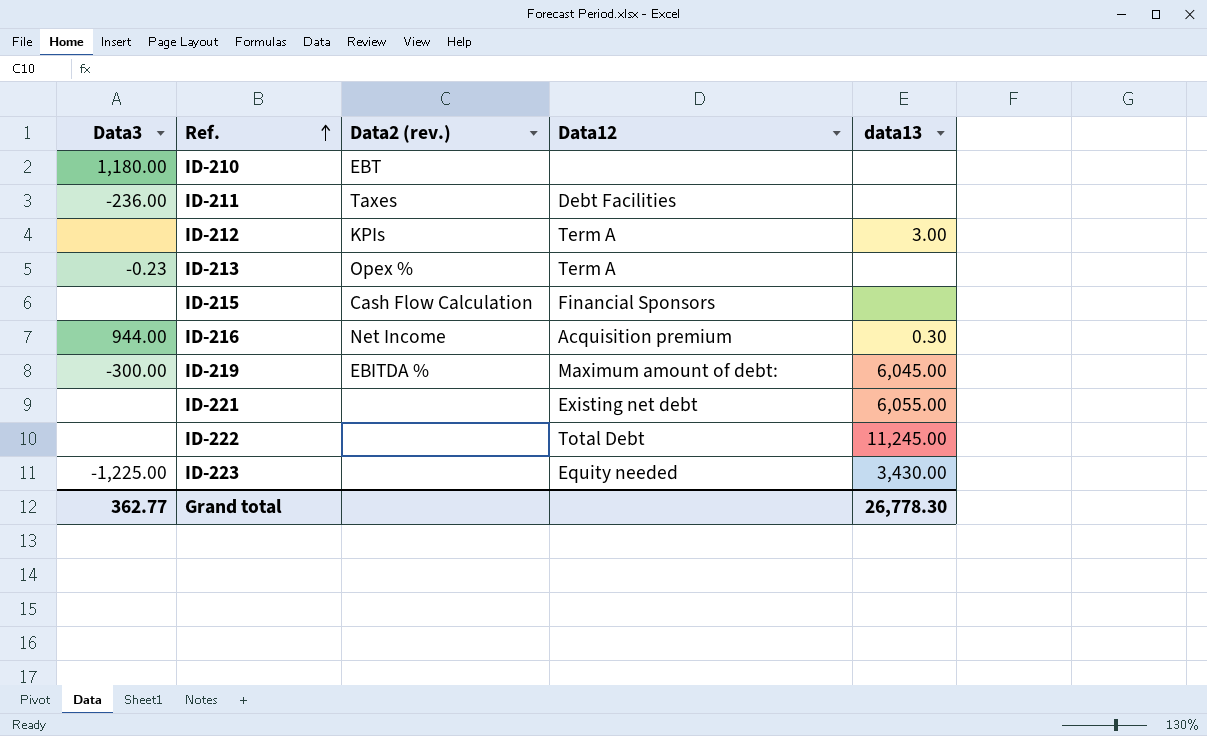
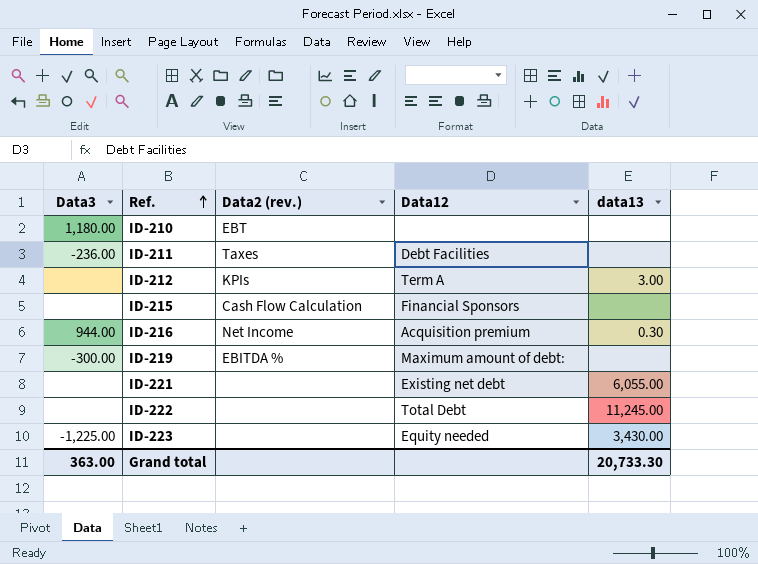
row ID-213: -0.23 | Opex % | Term A | none -> none
ID-219 | data13: 6,045.00 -> none
Grand total | Data3: 362.77 -> 363.00
Grand total | data13: 26,778.30 -> 20,733.30

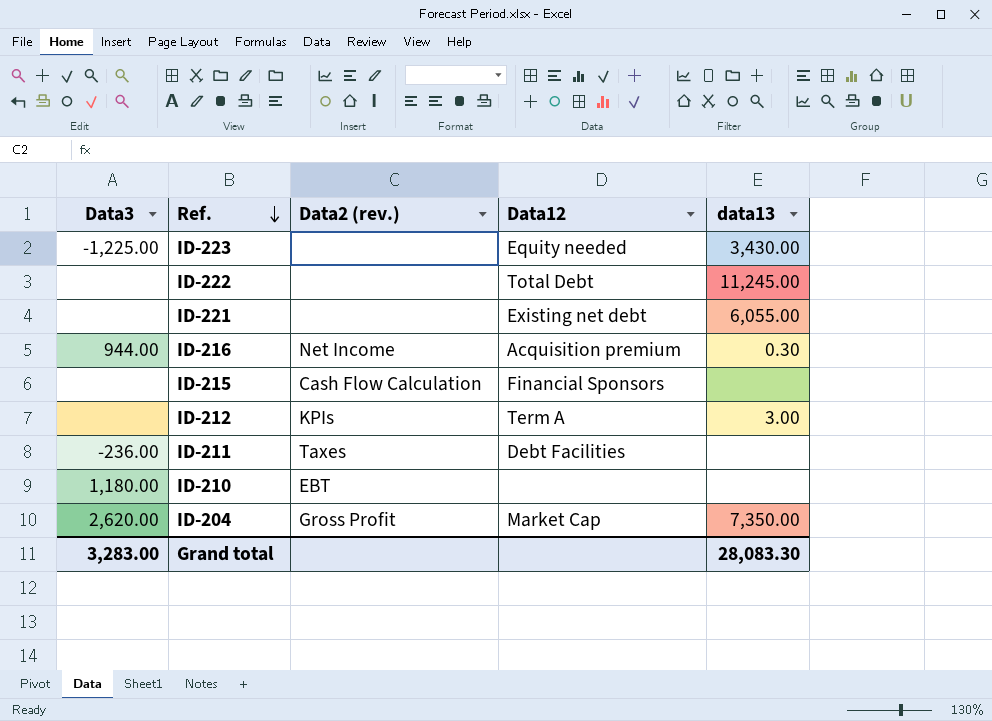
row order: Ref. ascending -> Ref. descending
row ID-219: -300.00 | EBITDA % | Maximum amount of debt: | none -> none
row ID-204: none -> 2,620.00 | Gross Profit | Market Cap | 7,350.00
Grand total | Data3: 363.00 -> 3,283.00
Grand total | data13: 20,733.30 -> 28,083.30

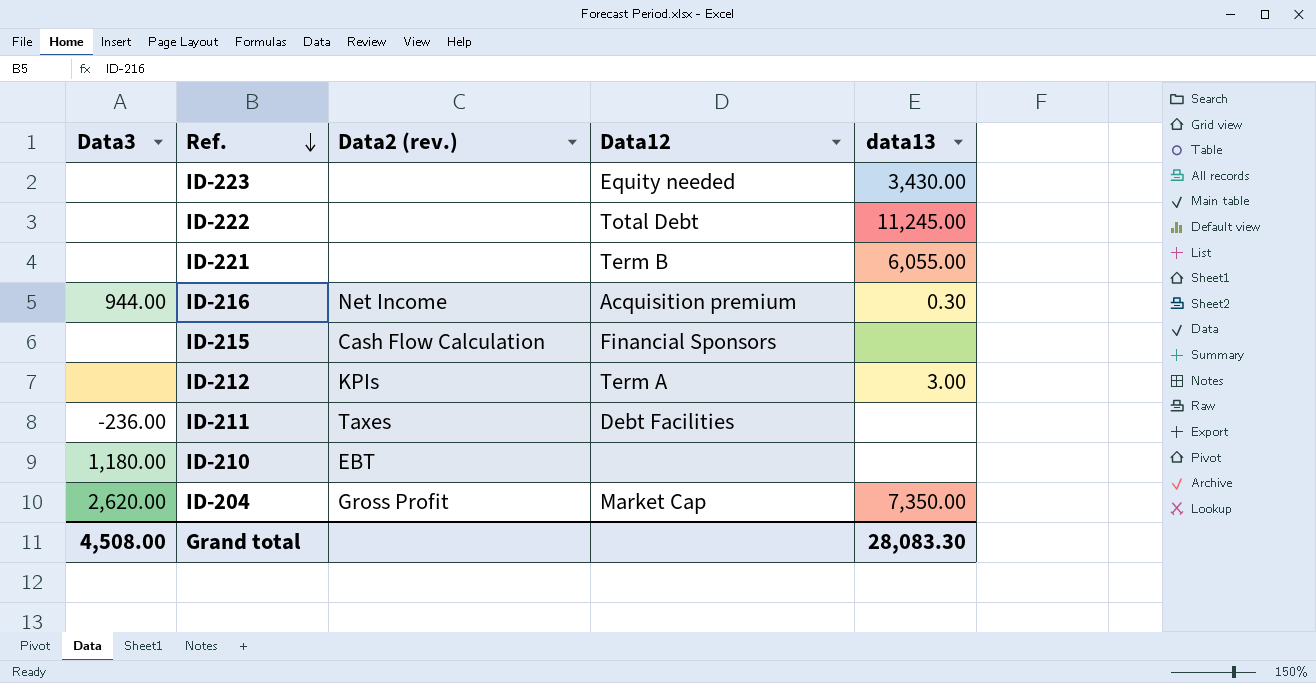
ID-223 | Data3: -1,225.00 -> none
ID-221 | Data12: Existing net debt -> Term B
Grand total | Data3: 3,283.00 -> 4,508.00

